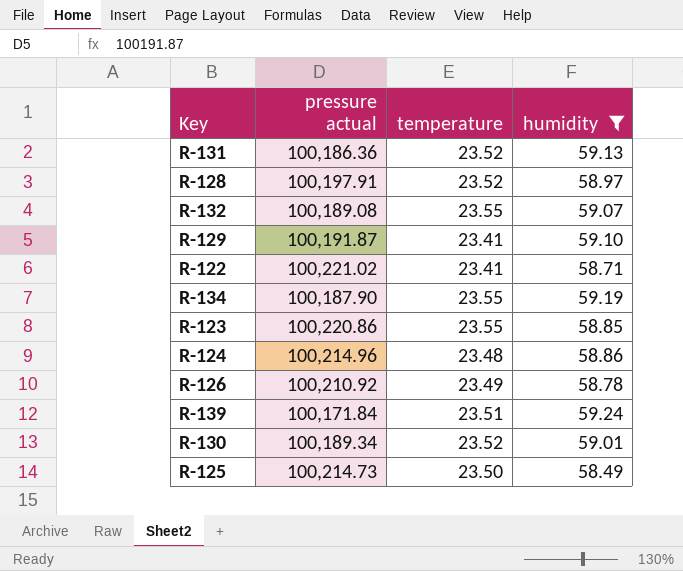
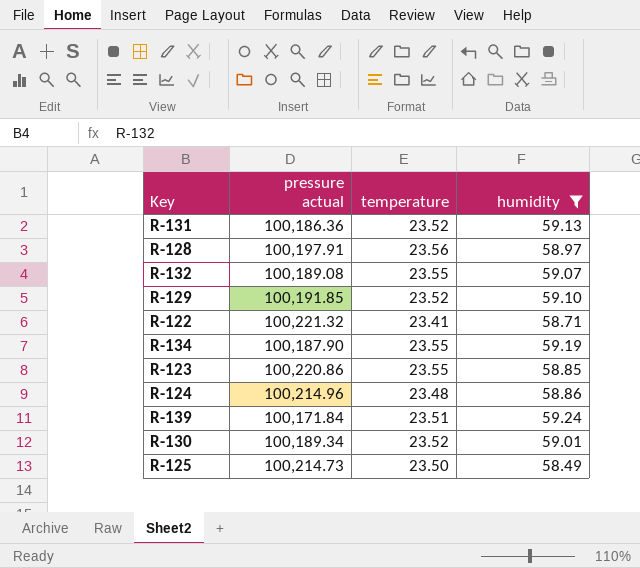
row R-126: 100,210.92 | 23.49 | 58.78 -> none
R-128 | temperature: 23.52 -> 23.56
R-129 | pressure actual: 100,191.87 -> 100,191.85
R-129 | temperature: 23.41 -> 23.52
R-122 | pressure actual: 100,221.02 -> 100,221.32

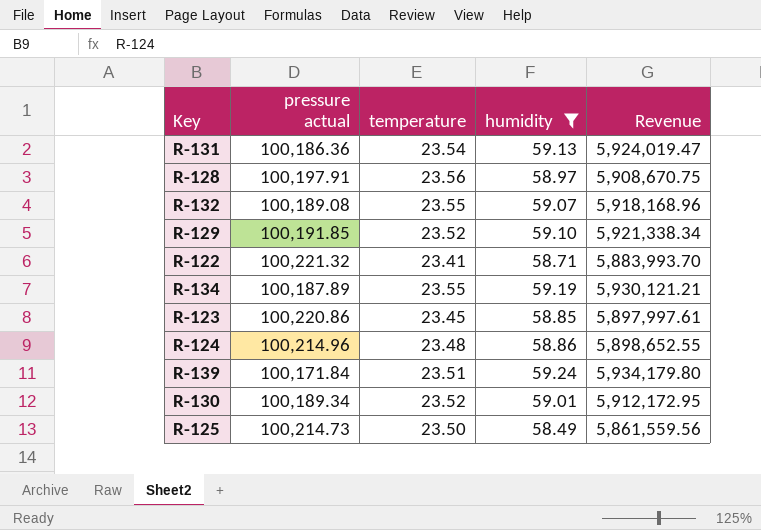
column Revenue | formula: none -> [pressure actual] * [humidity]
R-131 | temperature: 23.52 -> 23.54
R-134 | pressure actual: 100,187.90 -> 100,187.89
R-123 | temperature: 23.55 -> 23.45

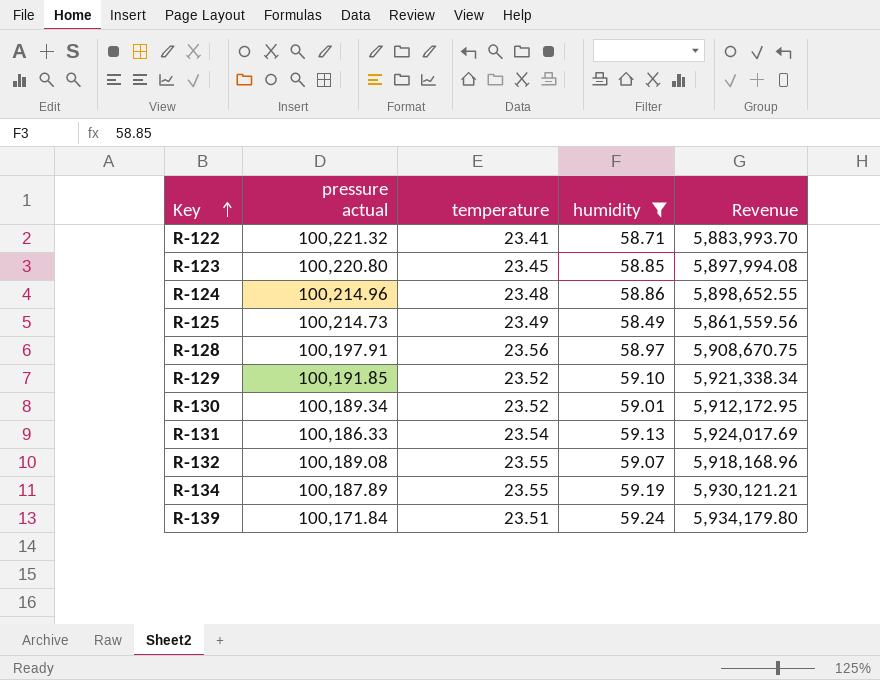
row order: none -> Key ascending
R-123 | pressure actual: 100,220.86 -> 100,220.80
R-123 | Revenue: 5,897,997.61 -> 5,897,994.08
R-125 | temperature: 23.50 -> 23.49
R-131 | pressure actual: 100,186.36 -> 100,186.33
R-131 | Revenue: 5,924,019.47 -> 5,924,017.69

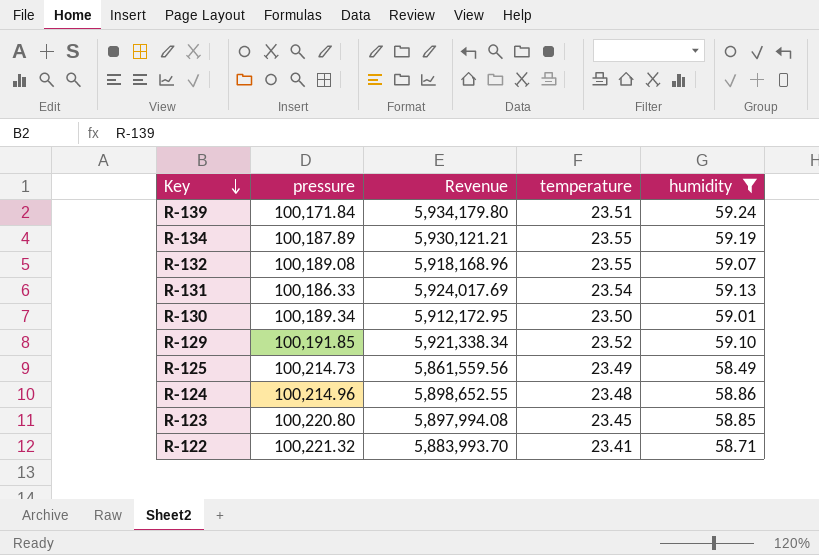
row order: Key ascending -> Key descending
column name: pressure actual -> pressure
column Revenue | position: 5 -> 3
row R-128: 100,197.91 | 23.56 | 58.97 | 5,908,670.75 -> none
R-130 | temperature: 23.52 -> 23.50

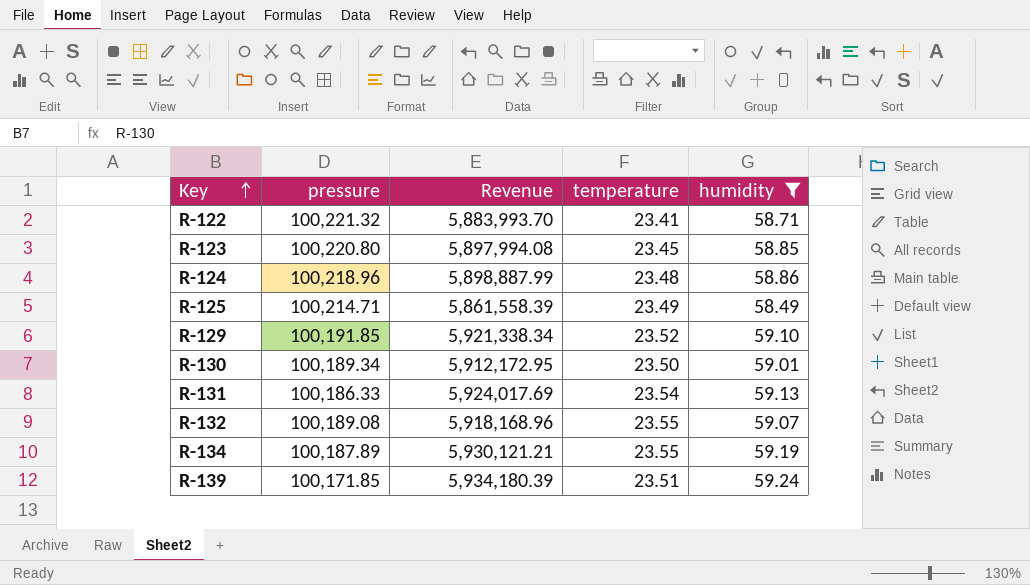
row order: Key descending -> Key ascending
R-124 | pressure: 100,214.96 -> 100,218.96
R-124 | Revenue: 5,898,652.55 -> 5,898,887.99
R-125 | pressure: 100,214.73 -> 100,214.71
R-125 | Revenue: 5,861,559.56 -> 5,861,558.39
R-139 | pressure: 100,171.84 -> 100,171.85
R-139 | Revenue: 5,934,179.80 -> 5,934,180.39

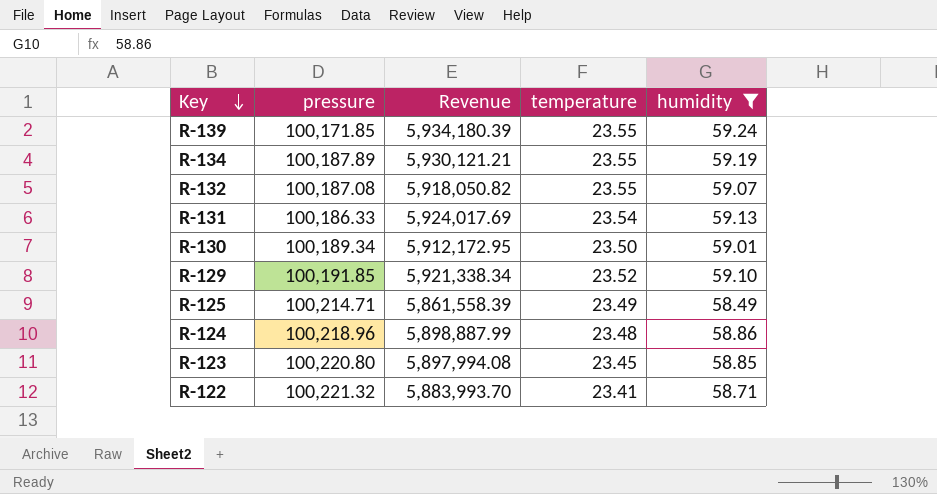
row order: Key ascending -> Key descending
R-139 | temperature: 23.51 -> 23.55
R-132 | pressure: 100,189.08 -> 100,187.08
R-132 | Revenue: 5,918,168.96 -> 5,918,050.82

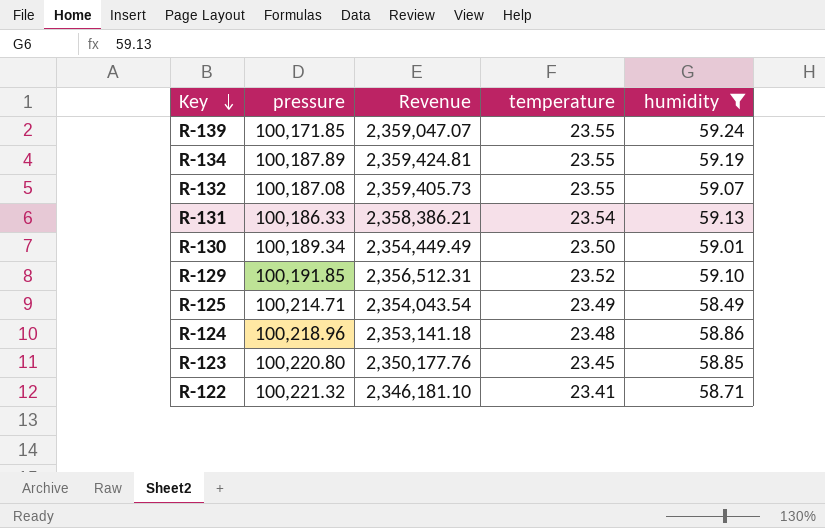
column Revenue | formula: [pressure] * [humidity] -> [pressure] * [temperature]

